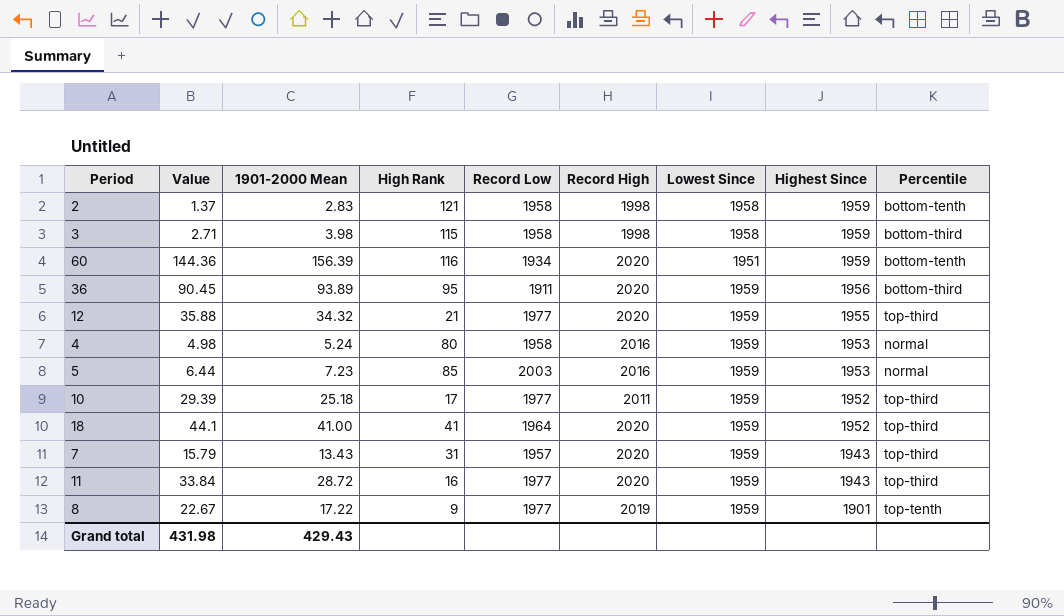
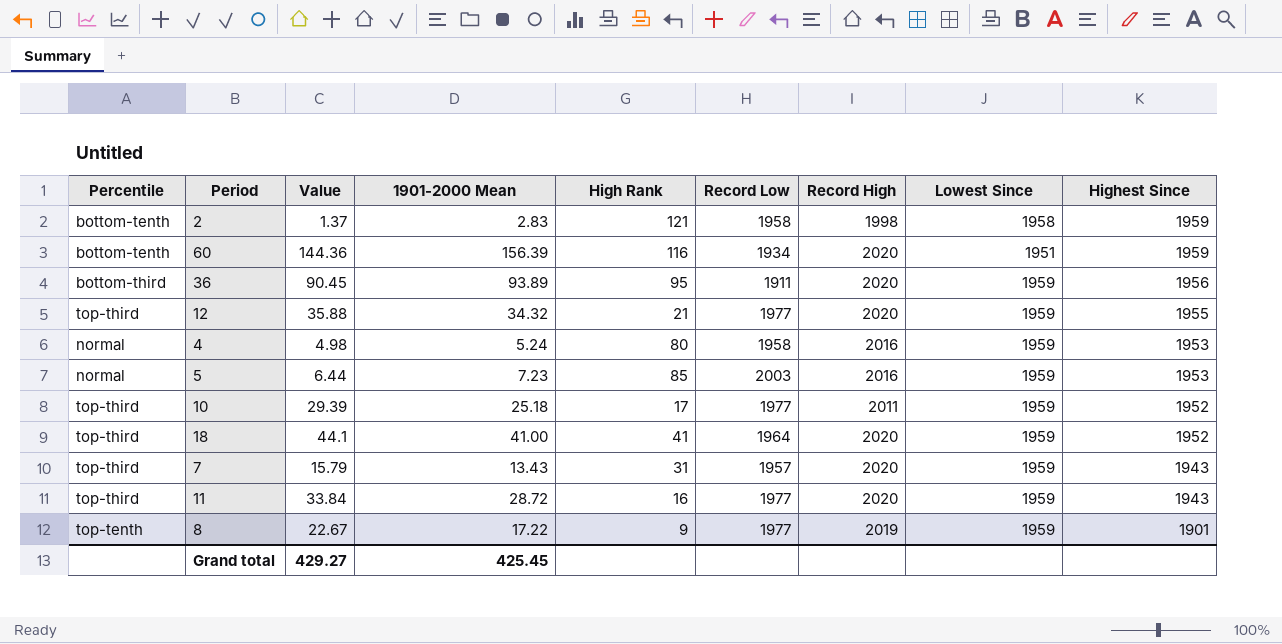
column Percentile | position: 9 -> 1
row 3: 2.71 | 3.98 | 115 | 1958 | 1998 | 1958 | 1959 | bottom-third -> none
Grand total | Value: 431.98 -> 429.27
Grand total | 1901-2000 Mean: 429.43 -> 425.45

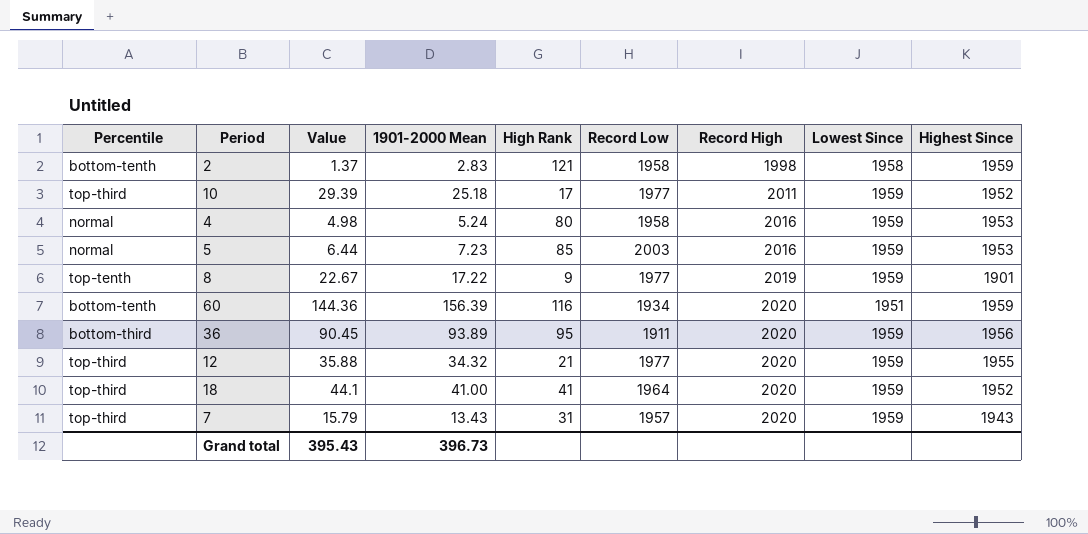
row order: Highest Since descending -> Record High ascending
row 11: top-third | 33.84 | 28.72 | 16 | 1977 | 2020 | 1959 | 1943 -> none
Grand total | Value: 429.27 -> 395.43
Grand total | 1901-2000 Mean: 425.45 -> 396.73

